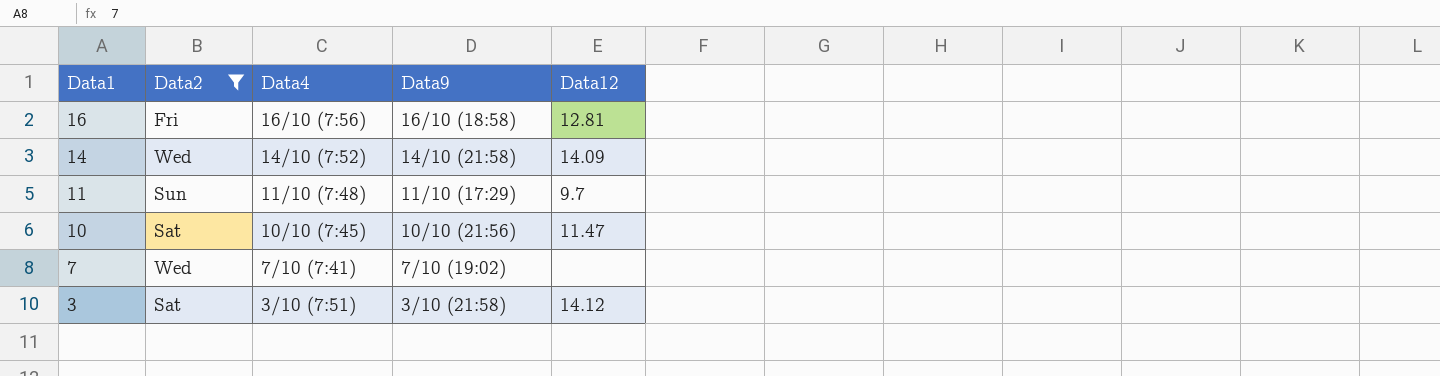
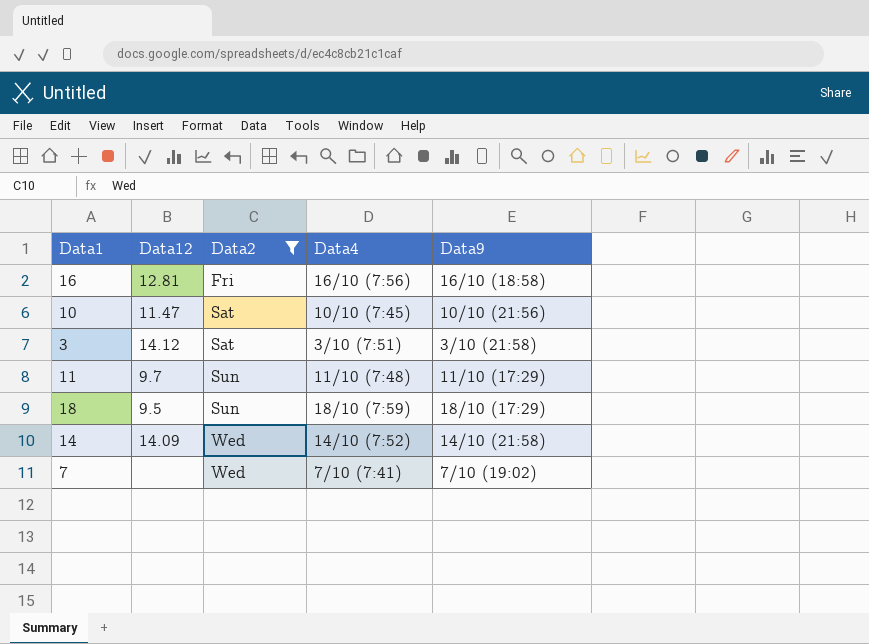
row order: Data1 descending -> Data2 ascending
column Data12 | position: 5 -> 2
row 18: none -> 9.5 | Sun | 18/10 (7:59) | 18/10 (17:29)

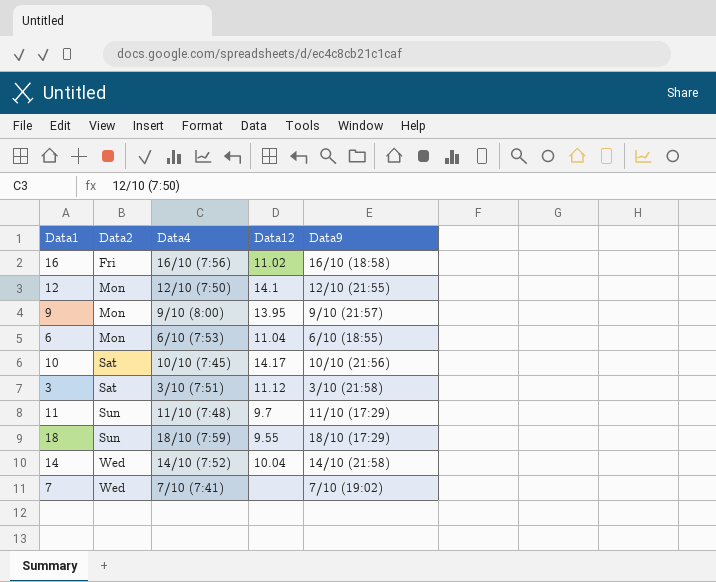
filter: Data2 != Mon -> none
column Data12 | position: 2 -> 4
16 | Data12: 12.81 -> 11.02
10 | Data12: 11.47 -> 14.17
3 | Data12: 14.12 -> 11.12
18 | Data12: 9.5 -> 9.55
14 | Data12: 14.09 -> 10.04

